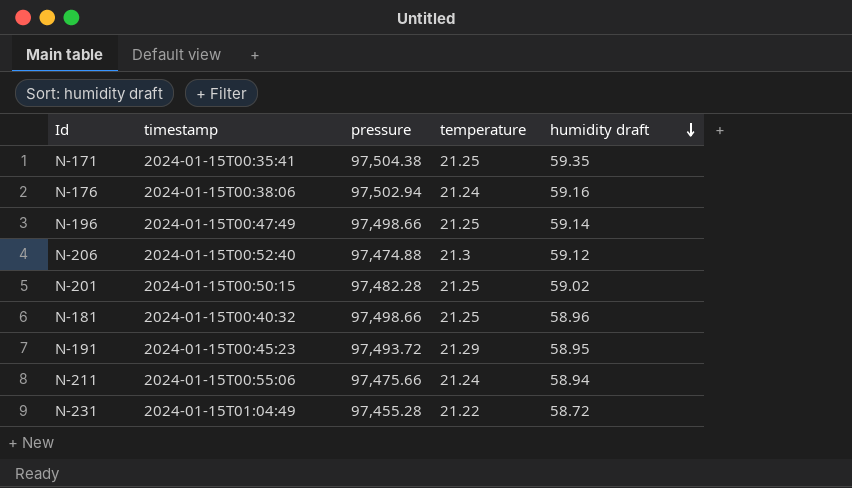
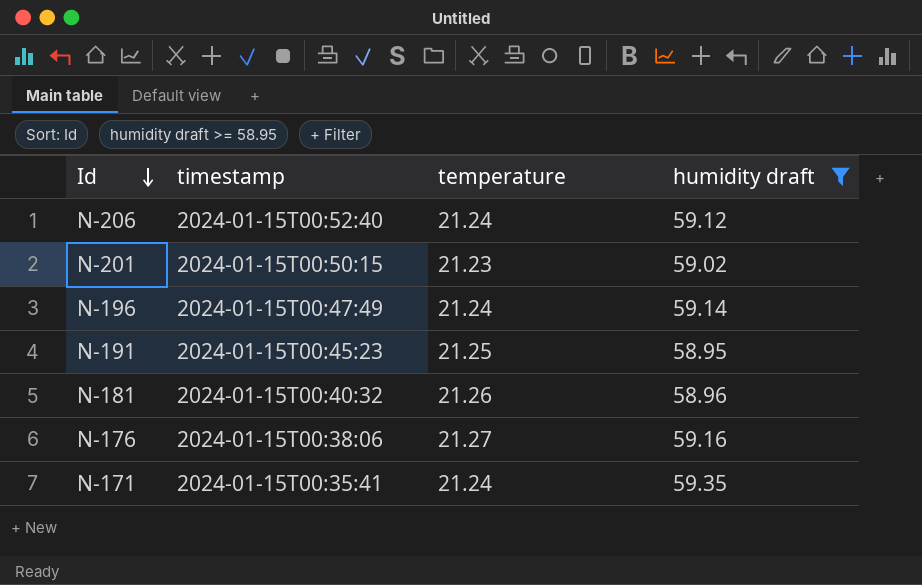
filter: none -> humidity draft >= 58.95
row order: humidity draft descending -> Id descending
column pressure | position: 3 -> none
N-206 | temperature: 21.3 -> 21.24
N-201 | temperature: 21.25 -> 21.23
N-196 | temperature: 21.25 -> 21.24
N-191 | temperature: 21.29 -> 21.25
N-181 | temperature: 21.25 -> 21.26
N-176 | temperature: 21.24 -> 21.27
N-171 | temperature: 21.25 -> 21.24

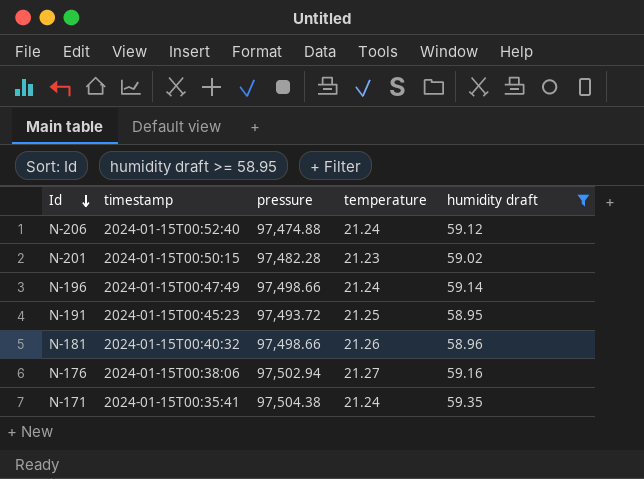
column pressure | position: none -> 3

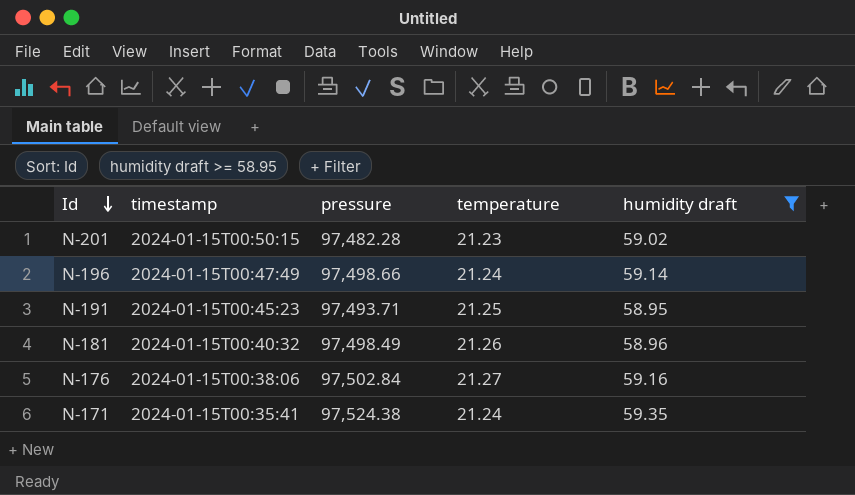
row N-206: 2024-01-15T00:52:40 | 97,474.88 | 21.24 | 59.12 -> none
N-191 | pressure: 97,493.72 -> 97,493.71
N-181 | pressure: 97,498.66 -> 97,498.49
N-176 | pressure: 97,502.94 -> 97,502.84
N-171 | pressure: 97,504.38 -> 97,524.38

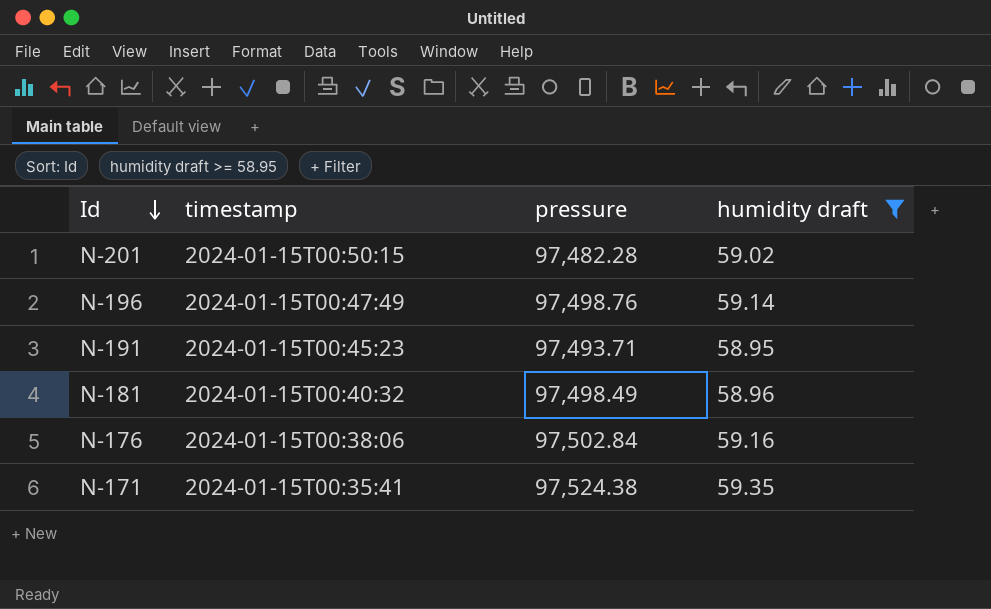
column temperature | position: 4 -> none
N-196 | pressure: 97,498.66 -> 97,498.76

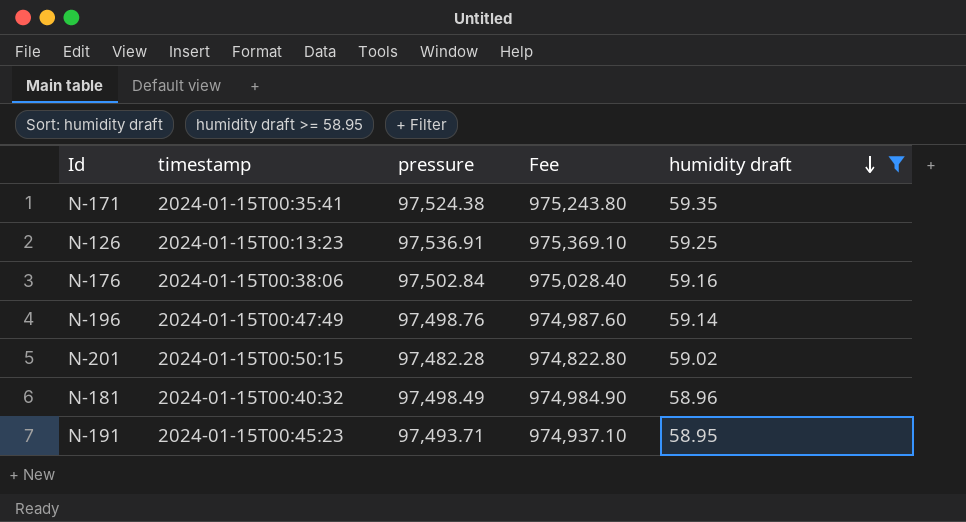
row order: Id descending -> humidity draft descending
column Fee | formula: none -> [pressure] * 10
row N-126: none -> 2024-01-15T00:13:23 | 97,536.91 | 975,369.10 | 59.25

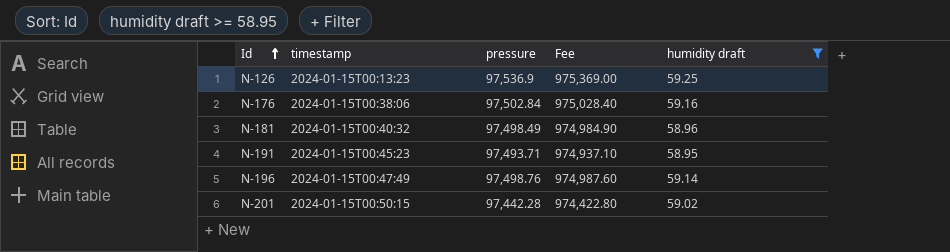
row order: humidity draft descending -> Id ascending
row N-171: 2024-01-15T00:35:41 | 97,524.38 | 975,243.80 | 59.35 -> none
N-126 | pressure: 97,536.91 -> 97,536.9
N-126 | Fee: 975,369.10 -> 975,369.00
N-201 | pressure: 97,482.28 -> 97,442.28
N-201 | Fee: 974,822.80 -> 974,422.80

